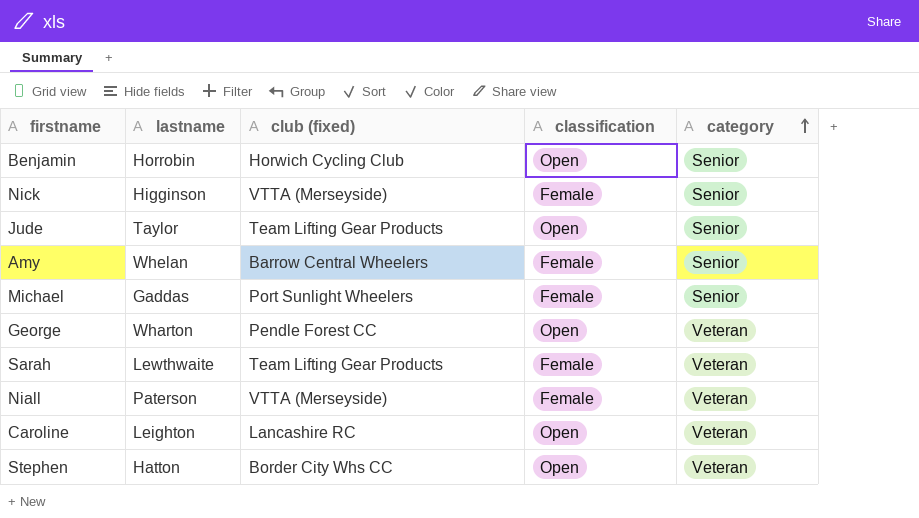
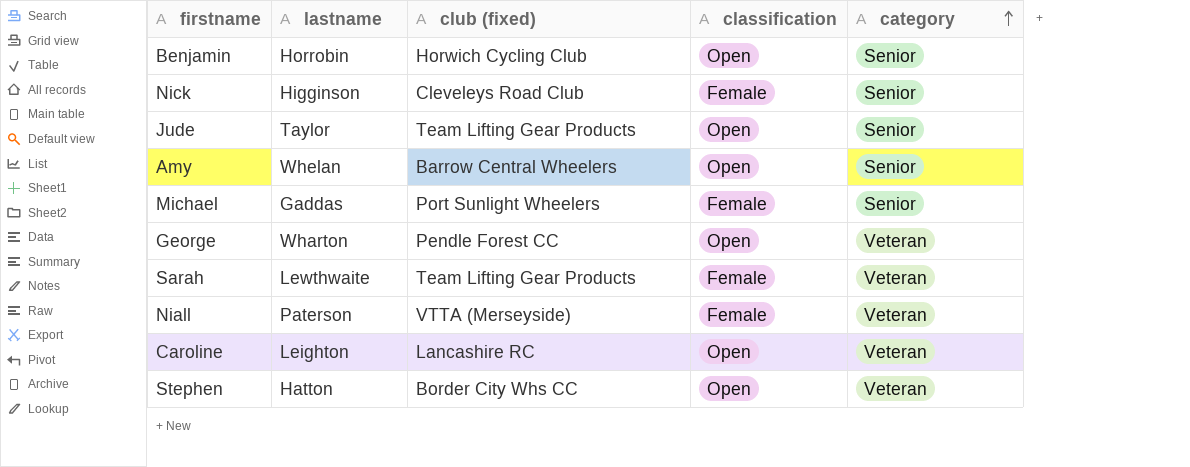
Nick | club (fixed): VTTA (Merseyside) -> Cleveleys Road Club
Amy | classification: Female -> Open

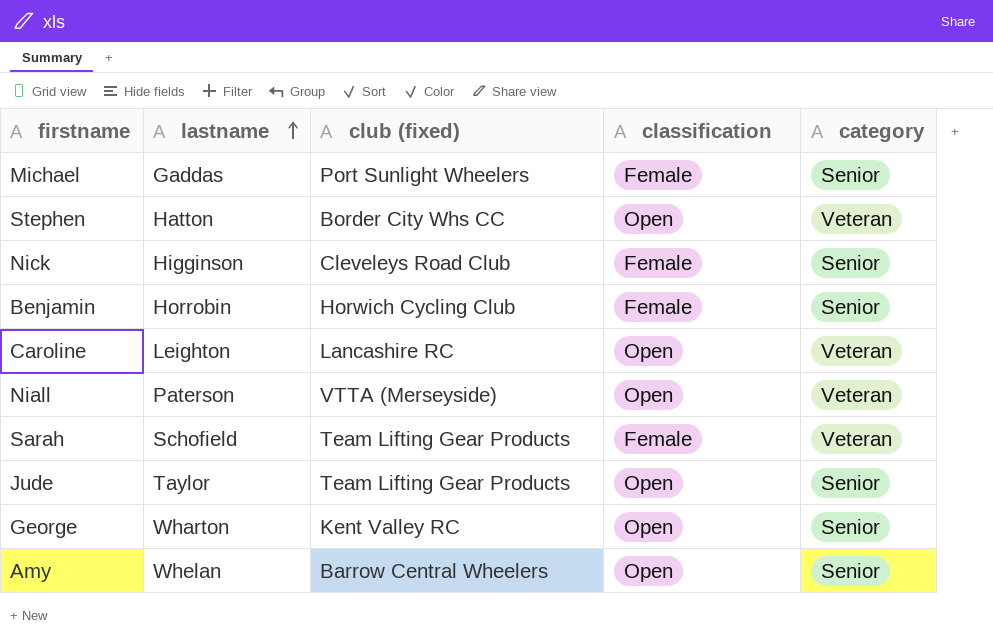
row order: category ascending -> lastname ascending
Benjamin | classification: Open -> Female
Niall | classification: Female -> Open
Sarah | lastname: Lewthwaite -> Schofield
George | club (fixed): Pendle Forest CC -> Kent Valley RC
George | category: Veteran -> Senior

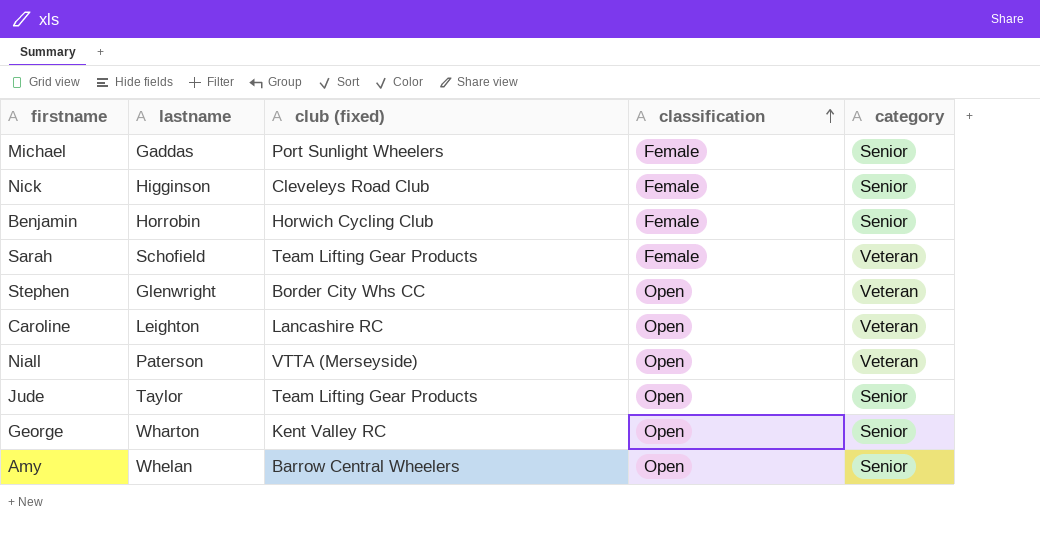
row order: lastname ascending -> classification ascending
Stephen | lastname: Hatton -> Glenwright

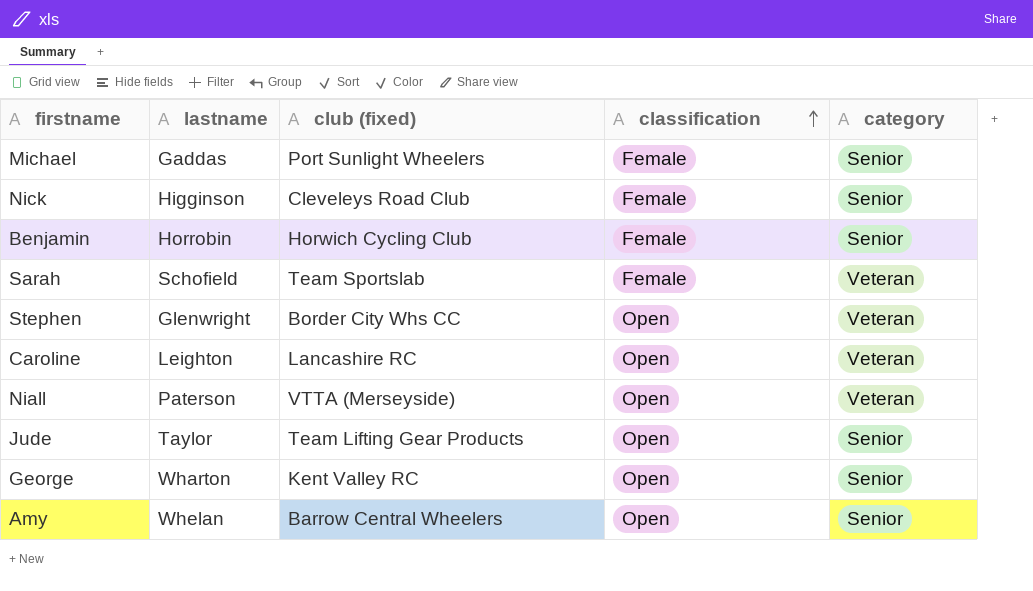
Sarah | club (fixed): Team Lifting Gear Products -> Team Sportslab

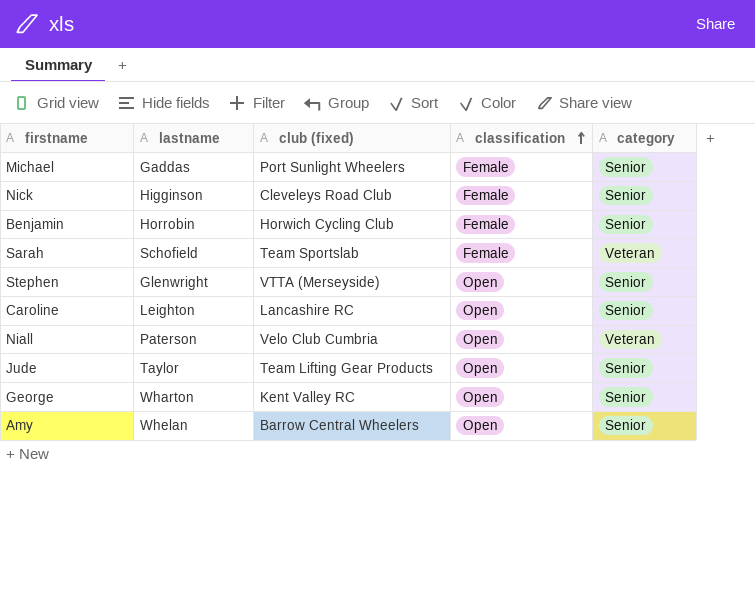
Stephen | club (fixed): Border City Whs CC -> VTTA (Merseyside)
Stephen | category: Veteran -> Senior
Caroline | category: Veteran -> Senior
Niall | club (fixed): VTTA (Merseyside) -> Velo Club Cumbria

